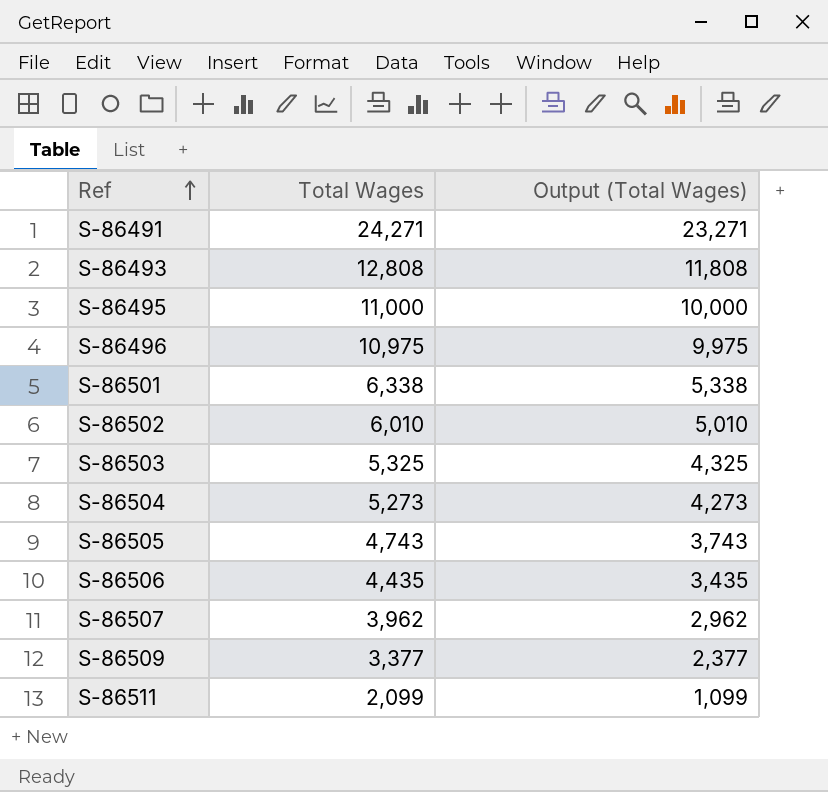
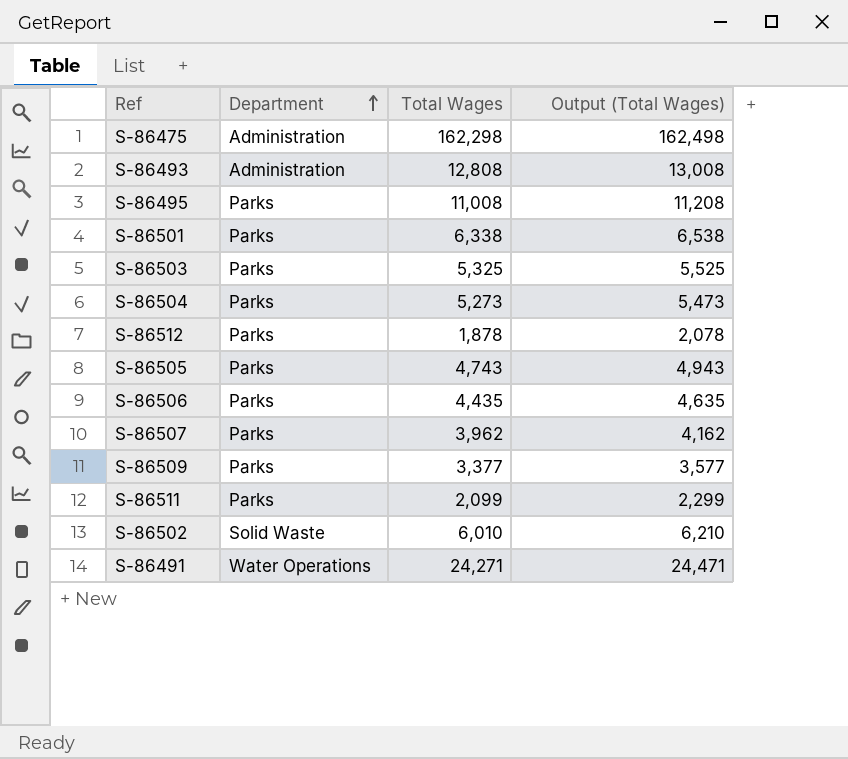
row order: Ref ascending -> Department ascending
column Department | position: none -> 2
column Output (Total Wages) | formula: [Total Wages] - 1000 -> [Total Wages] + 200
row S-86496: 10,975 | 9,975 -> none
row S-86475: none -> Administration | 162,298 | 162,498
S-86495 | Total Wages: 11,000 -> 11,008
row S-86512: none -> Parks | 1,878 | 2,078

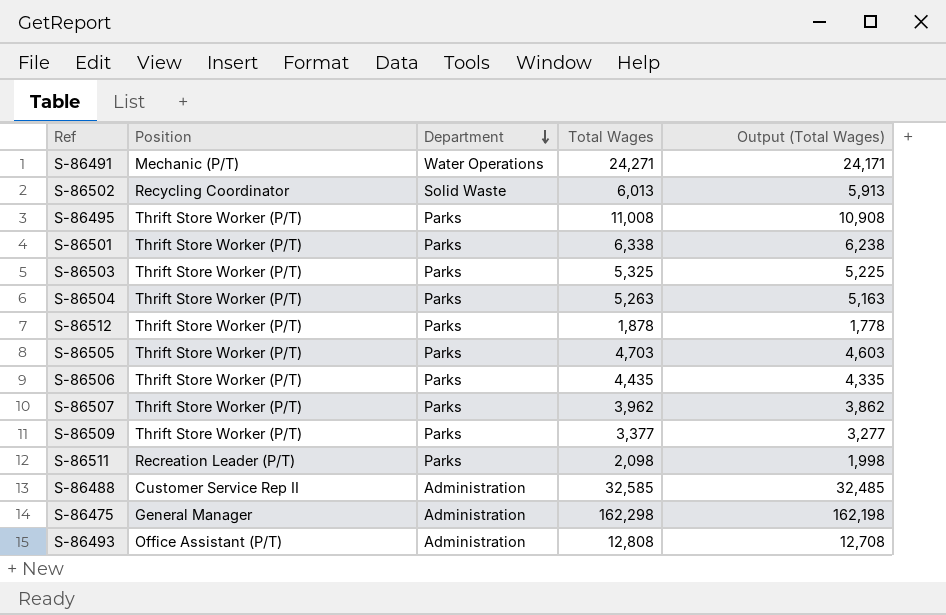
row order: Department ascending -> Department descending
column Position | position: none -> 2
column Output (Total Wages) | formula: [Total Wages] + 200 -> [Total Wages] - 100
S-86502 | Total Wages: 6,010 -> 6,013
S-86504 | Total Wages: 5,273 -> 5,263
S-86505 | Total Wages: 4,743 -> 4,703
S-86511 | Total Wages: 2,099 -> 2,098
row S-86488: none -> Customer Service Rep II | Administration | 32,585 | 32,485

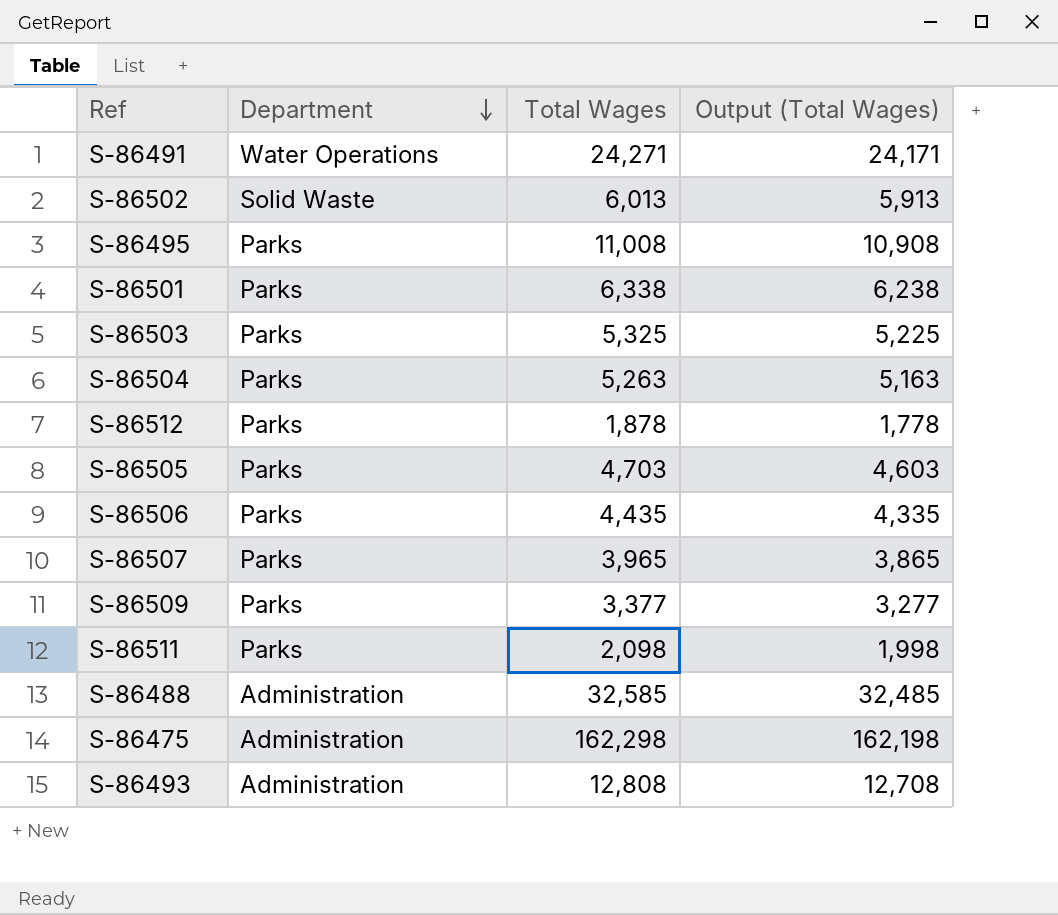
column Position | position: 2 -> none
S-86507 | Total Wages: 3,962 -> 3,965
S-86507 | Output (Total Wages): 3,862 -> 3,865

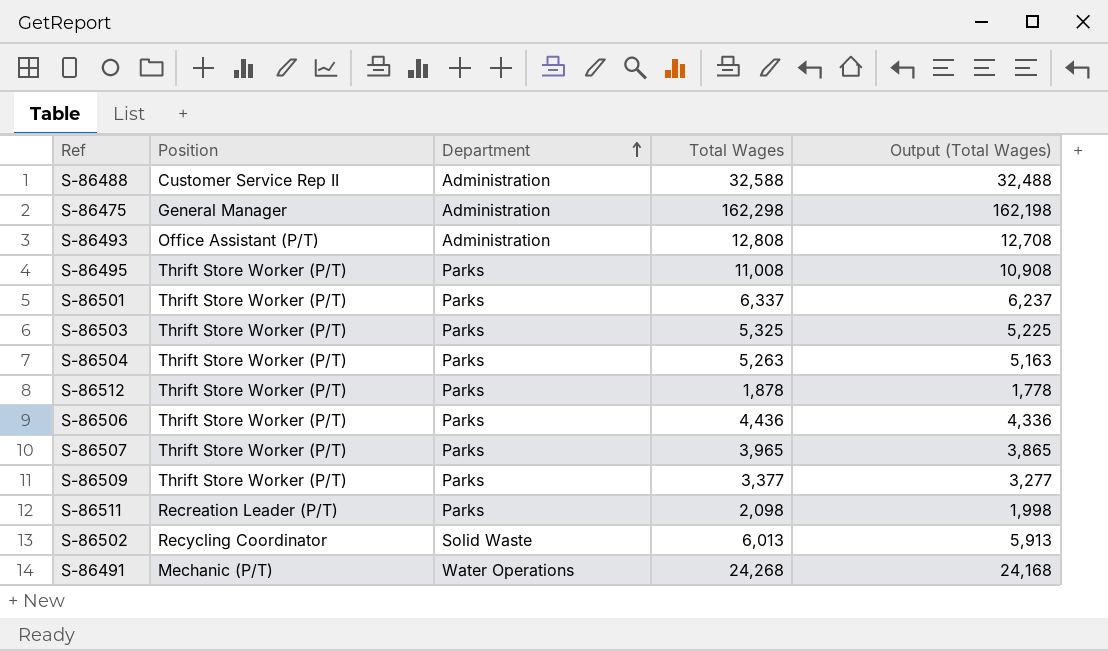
row order: Department descending -> Department ascending
column Position | position: none -> 2
row S-86505: Parks | 4,703 | 4,603 -> none
S-86488 | Total Wages: 32,585 -> 32,588
S-86488 | Output (Total Wages): 32,485 -> 32,488
S-86501 | Total Wages: 6,338 -> 6,337
S-86501 | Output (Total Wages): 6,238 -> 6,237
S-86506 | Total Wages: 4,435 -> 4,436
S-86506 | Output (Total Wages): 4,335 -> 4,336
S-86491 | Total Wages: 24,271 -> 24,268
S-86491 | Output (Total Wages): 24,171 -> 24,168

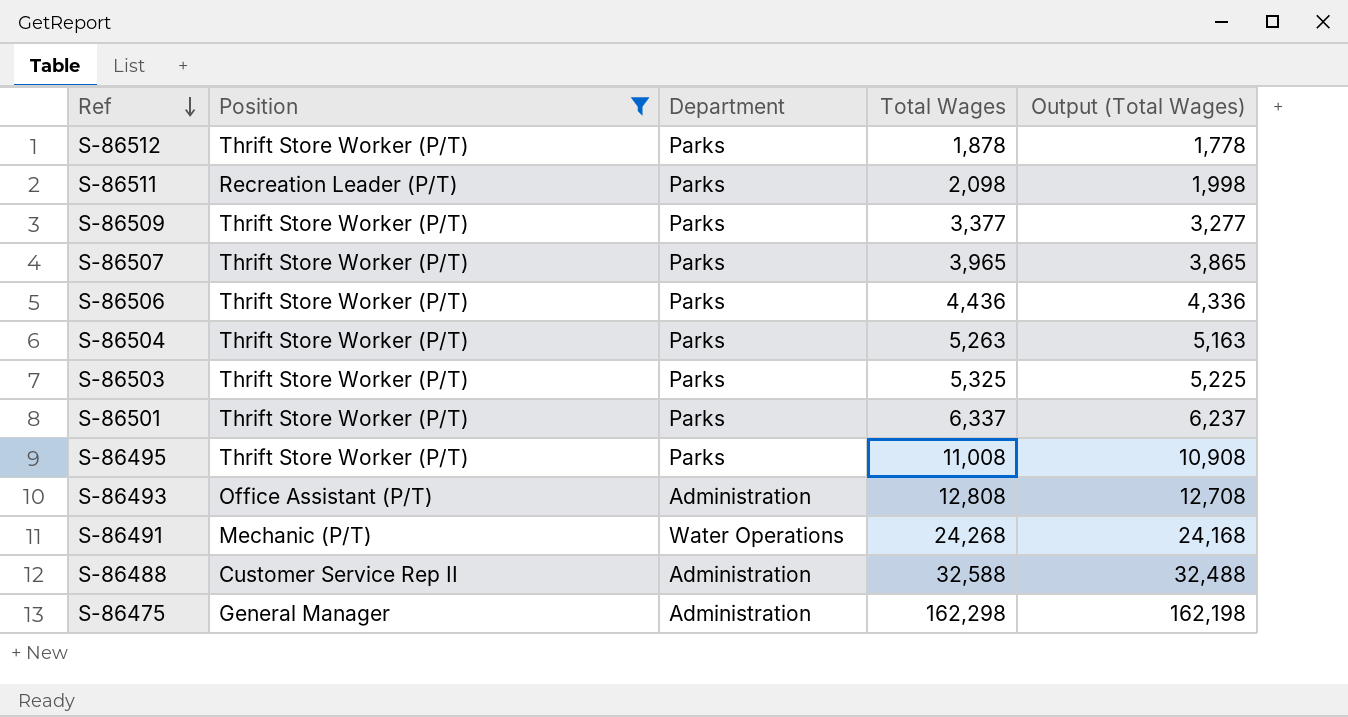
filter: none -> Position != Recycling Coordinator
row order: Department ascending -> Ref descending

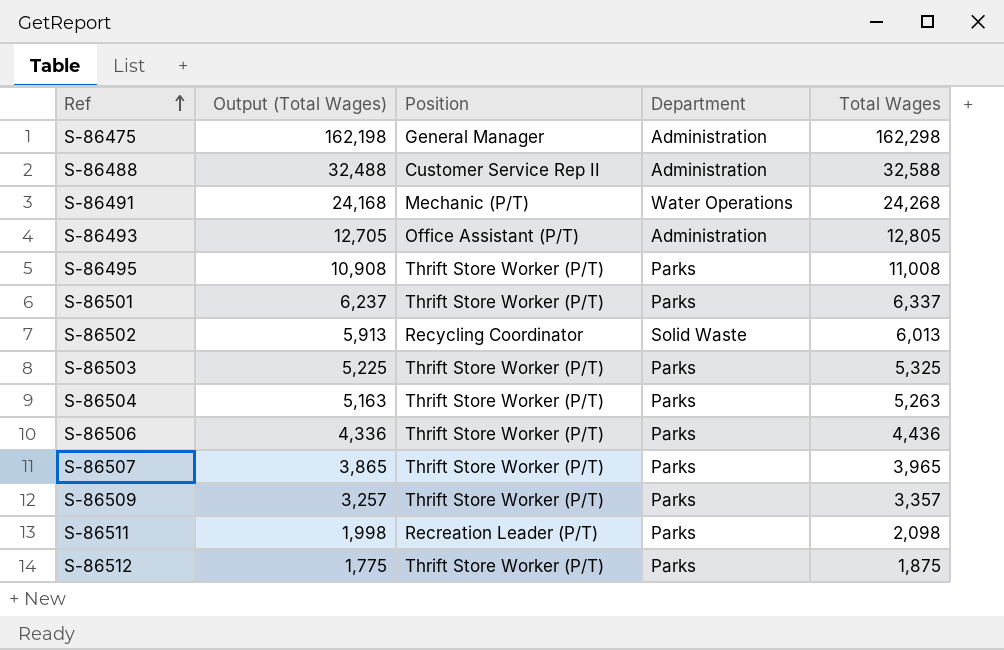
filter: Position != Recycling Coordinator -> none
row order: Ref descending -> Ref ascending
column Output (Total Wages) | position: 5 -> 2
S-86493 | Output (Total Wages): 12,708 -> 12,705
S-86493 | Total Wages: 12,808 -> 12,805
S-86509 | Output (Total Wages): 3,277 -> 3,257
S-86509 | Total Wages: 3,377 -> 3,357
S-86512 | Output (Total Wages): 1,778 -> 1,775
S-86512 | Total Wages: 1,878 -> 1,875

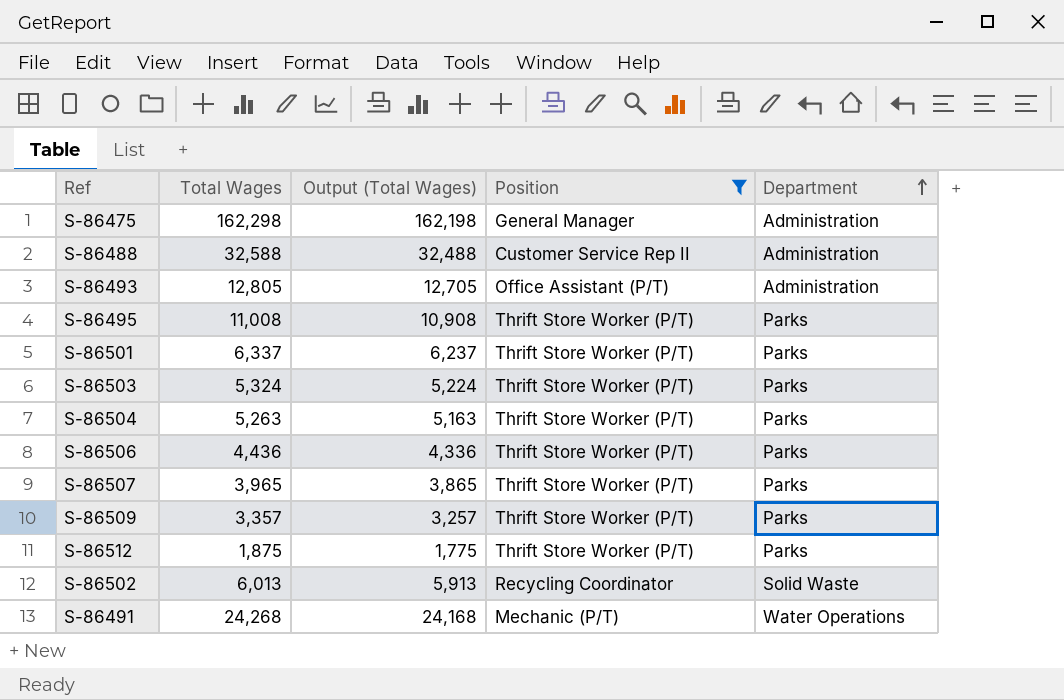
filter: none -> Position != Recreation Leader (P/T)
row order: Ref ascending -> Department ascending
column Total Wages | position: 5 -> 2
S-86503 | Total Wages: 5,325 -> 5,324
S-86503 | Output (Total Wages): 5,225 -> 5,224

